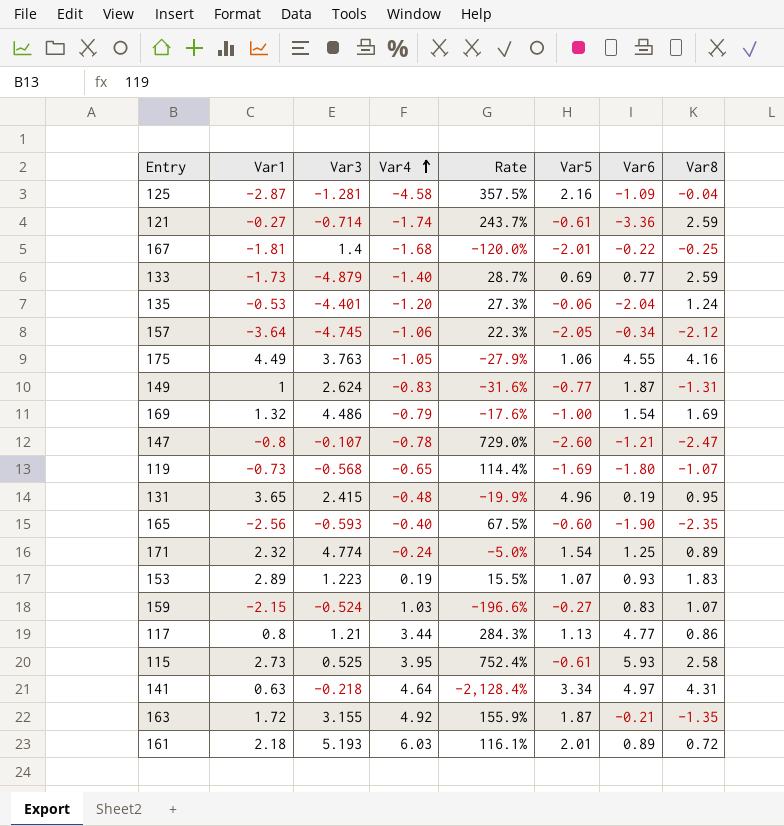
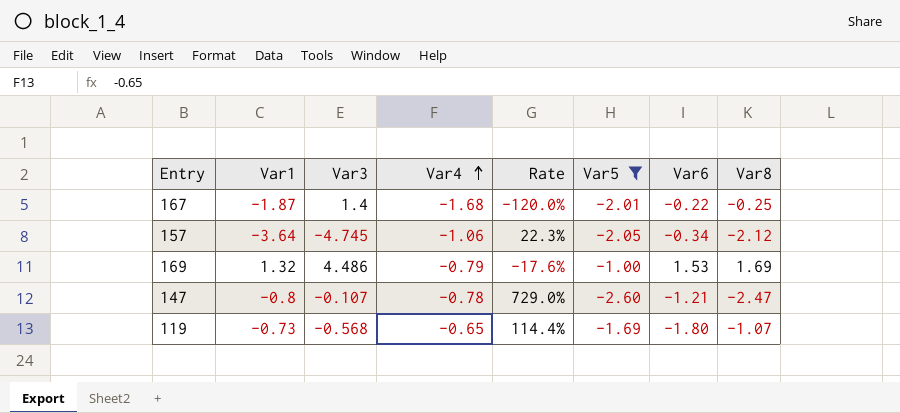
filter: none -> Var5 <= -1.00
167 | Var1: -1.81 -> -1.87
169 | Var6: 1.54 -> 1.53

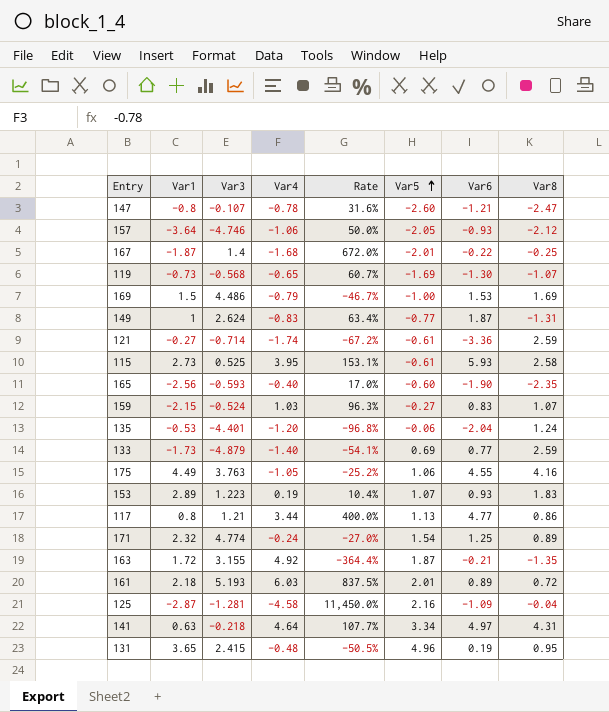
filter: Var5 <= -1.00 -> none
row order: Var4 ascending -> Var5 ascending
column Rate | formula: [Var4] / [Var3] -> [Var4] / [Var8]
157 | Var3: -4.745 -> -4.746
157 | Var6: -0.34 -> -0.93
119 | Var6: -1.80 -> -1.30
169 | Var1: 1.32 -> 1.5

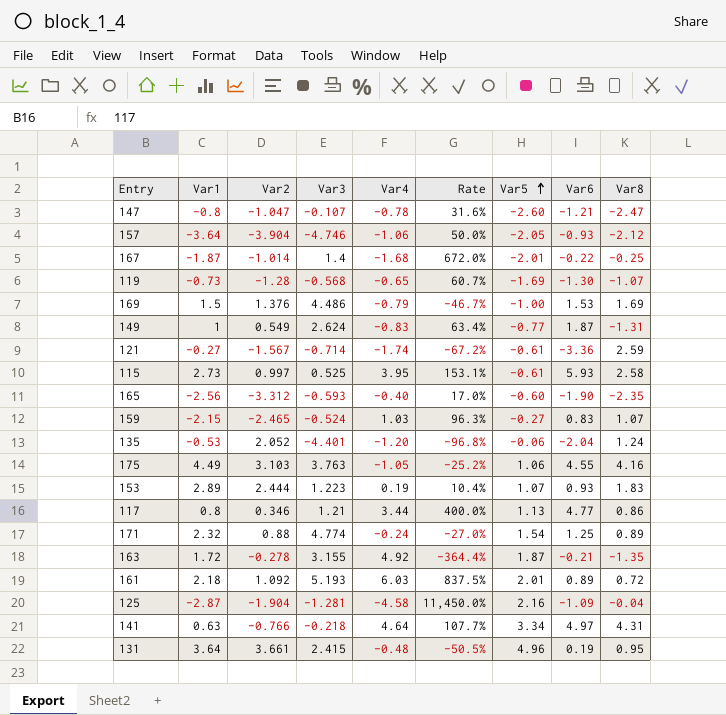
column Var2 | position: none -> 3
row 133: -1.73 | -4.879 | -1.40 | -54.1% | 0.69 | 0.77 | 2.59 -> none
131 | Var1: 3.65 -> 3.64

